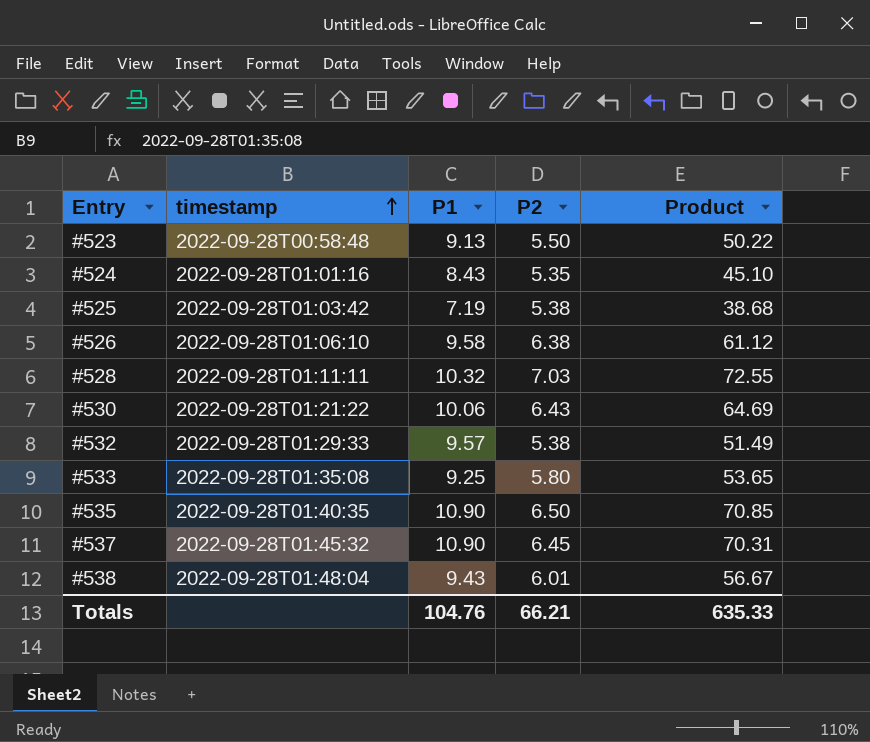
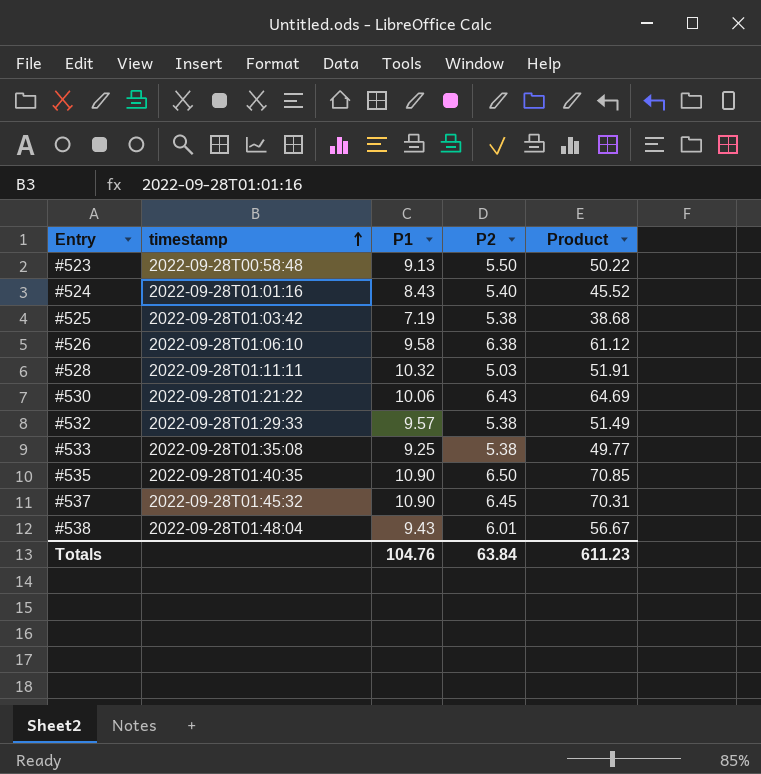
#524 | P2: 5.35 -> 5.40
#524 | Product: 45.10 -> 45.52
#528 | P2: 7.03 -> 5.03
#528 | Product: 72.55 -> 51.91
#533 | P2: 5.80 -> 5.38
#533 | Product: 53.65 -> 49.77
Totals | P2: 66.21 -> 63.84
Totals | Product: 635.33 -> 611.23

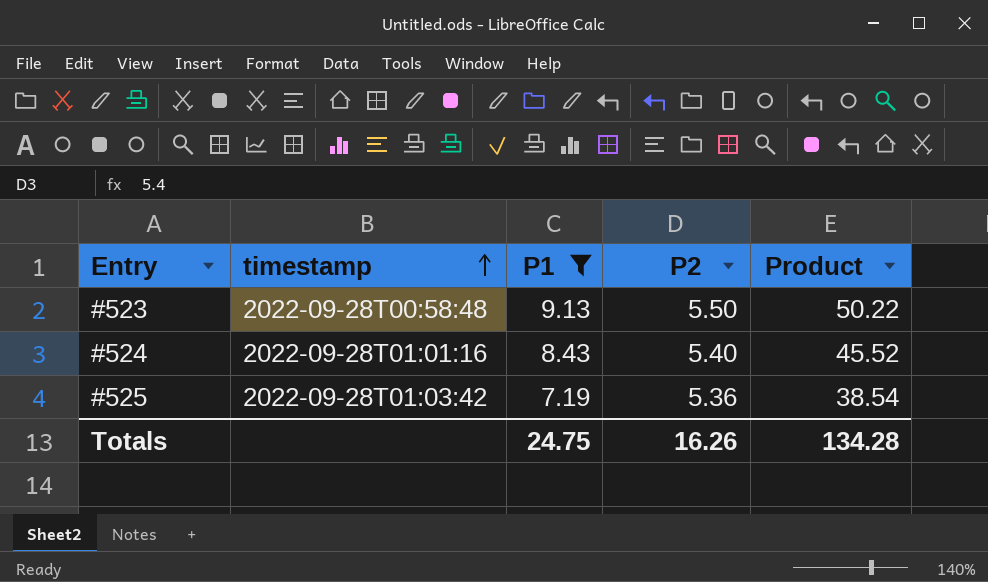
filter: none -> P1 <= 9.13
#525 | P2: 5.38 -> 5.36
#525 | Product: 38.68 -> 38.54
Totals | P1: 104.76 -> 24.75
Totals | P2: 63.84 -> 16.26
Totals | Product: 611.23 -> 134.28

